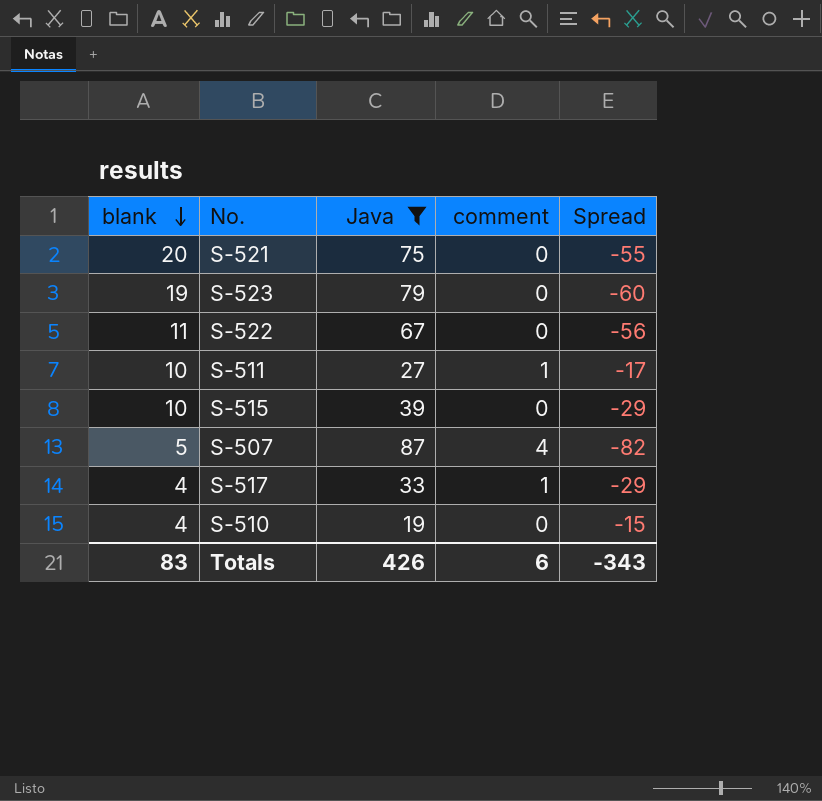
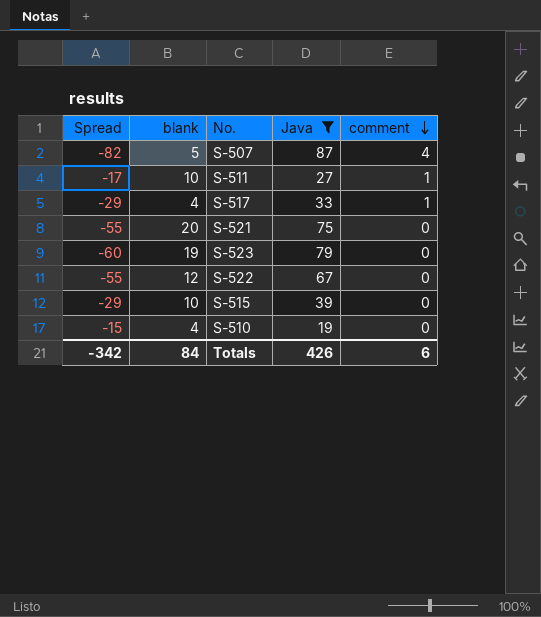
row order: blank descending -> comment descending
column Spread | position: 5 -> 1
S-522 | Spread: -56 -> -55
S-522 | blank: 11 -> 12
Totals | Spread: -343 -> -342
Totals | blank: 83 -> 84

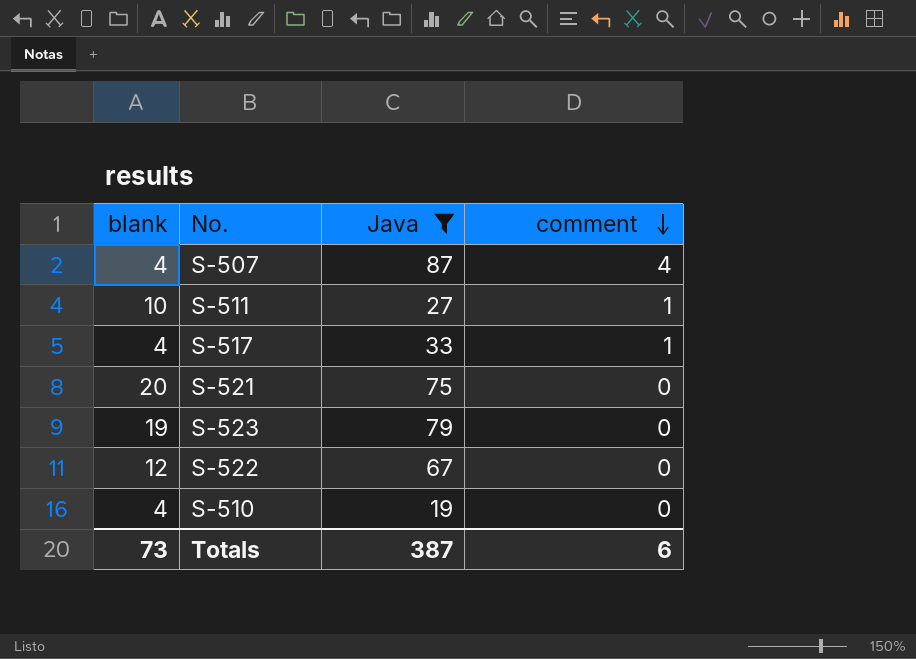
column Spread | formula: [blank] - [Java] -> none
row S-515: -29 | 10 | 39 | 0 -> none
S-507 | blank: 5 -> 4
Totals | blank: 84 -> 73
Totals | Java: 426 -> 387

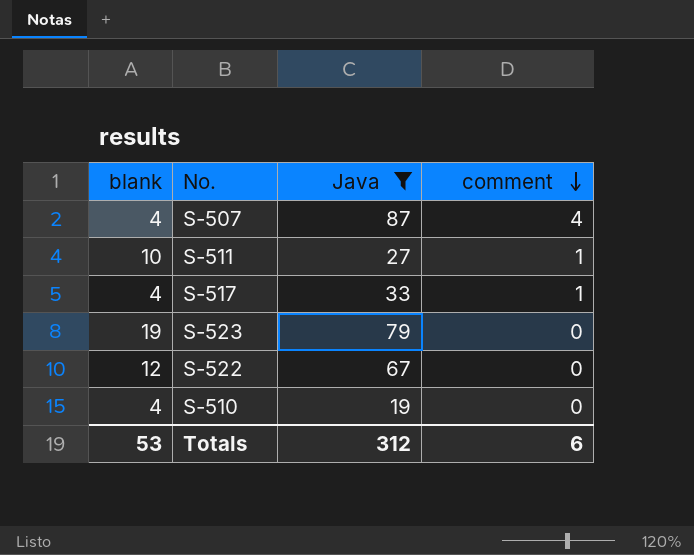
row S-521: 20 | 75 | 0 -> none
Totals | blank: 73 -> 53
Totals | Java: 387 -> 312

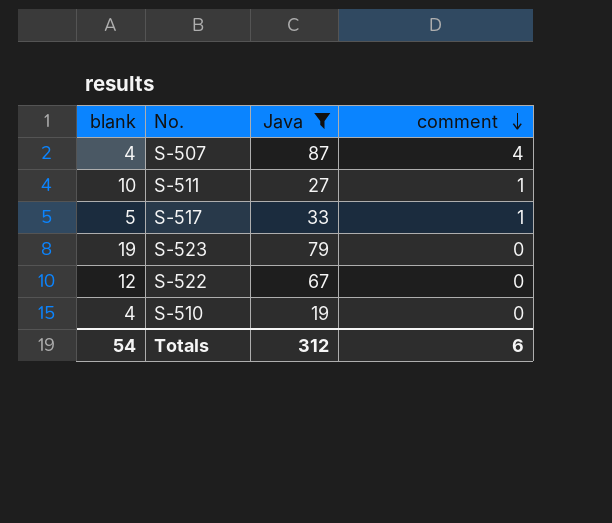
S-517 | blank: 4 -> 5
Totals | blank: 53 -> 54

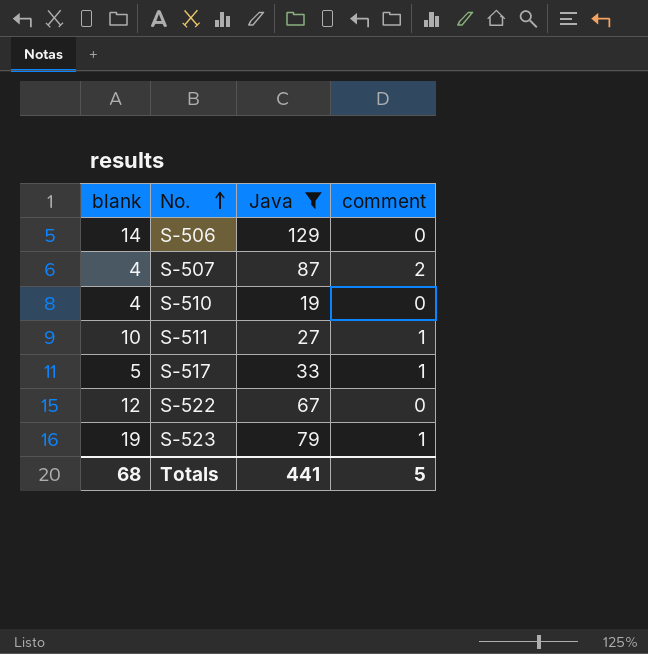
row order: comment descending -> No. ascending
row S-506: none -> 14 | 129 | 0
S-507 | comment: 4 -> 2
S-523 | comment: 0 -> 1
Totals | blank: 54 -> 68
Totals | Java: 312 -> 441
Totals | comment: 6 -> 5

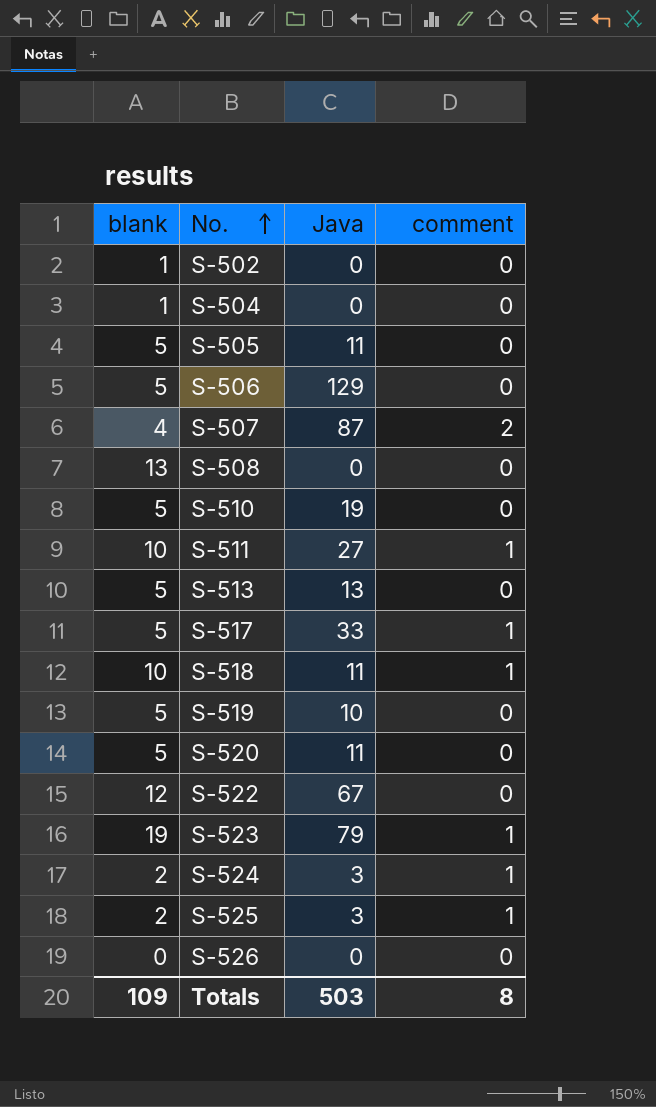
filter: Java >= 19 -> none
S-506 | blank: 14 -> 5
S-510 | blank: 4 -> 5
Totals | blank: 68 -> 109
Totals | Java: 441 -> 503
Totals | comment: 5 -> 8

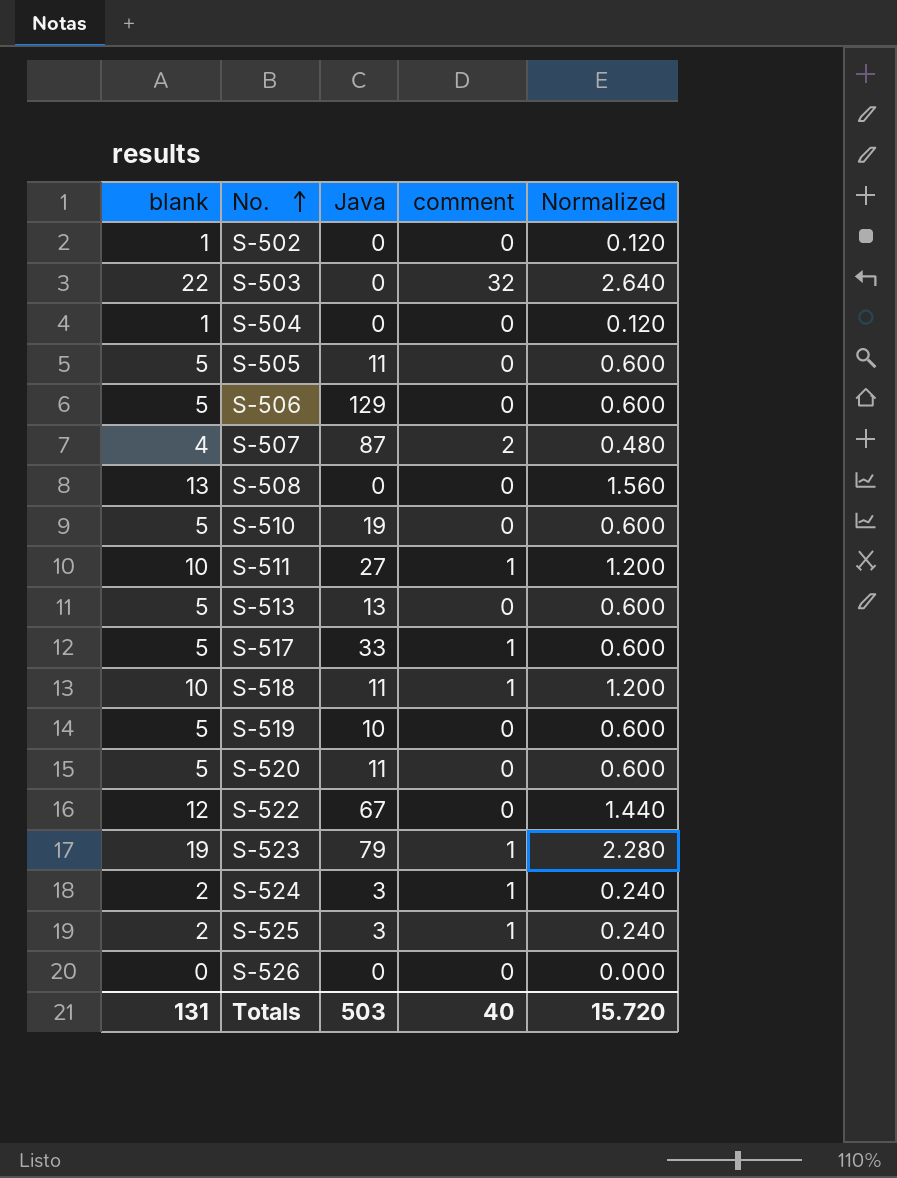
column Normalized | formula: none -> [blank] * 0.12
row S-503: none -> 22 | 0 | 32 | 2.640
Totals | blank: 109 -> 131
Totals | comment: 8 -> 40

